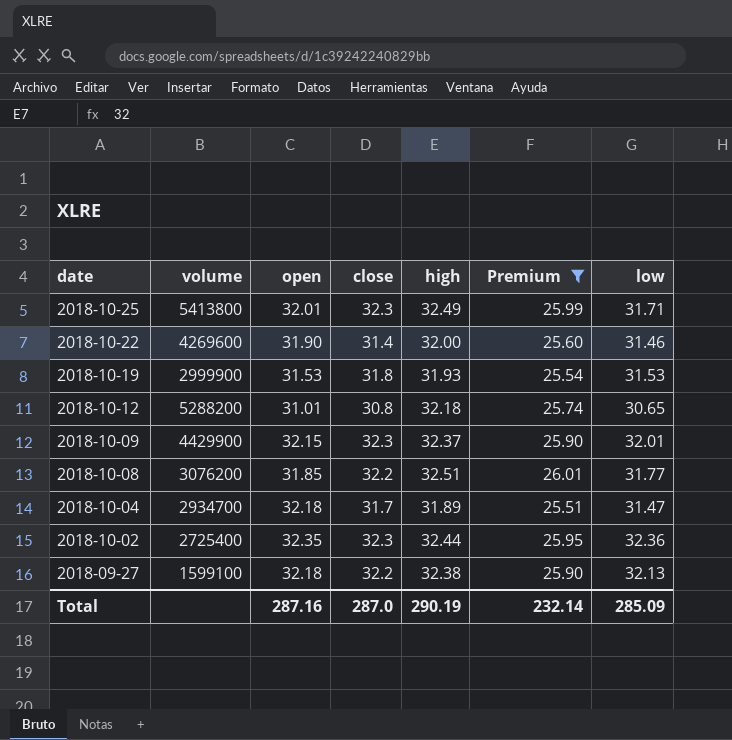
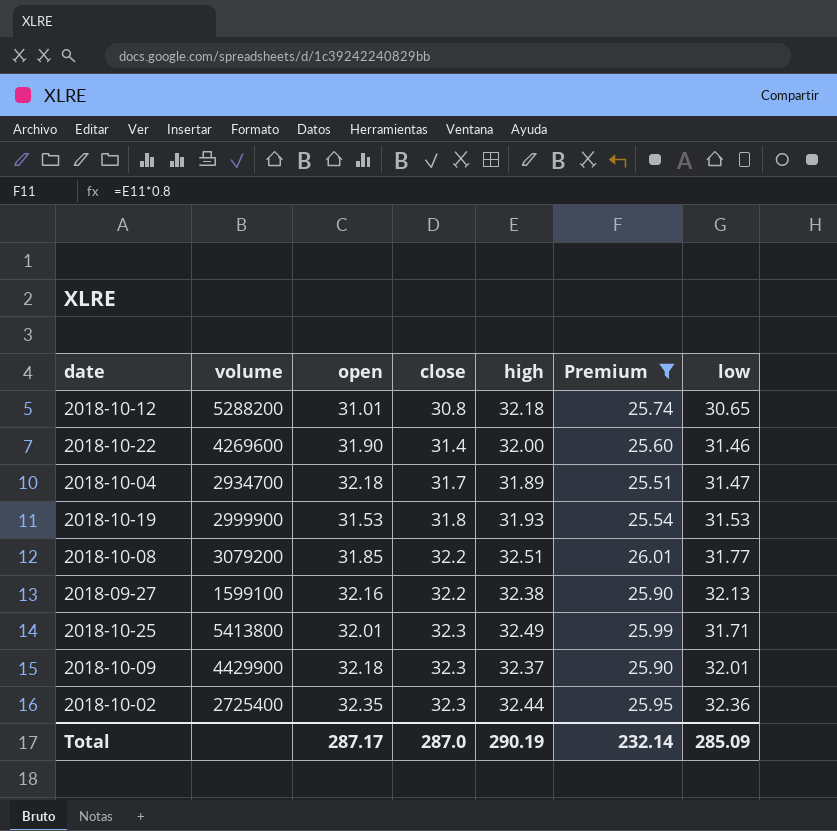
row order: date descending -> close ascending
2018-10-08 | volume: 3076200 -> 3079200
2018-09-27 | open: 32.18 -> 32.16
2018-10-09 | open: 32.15 -> 32.18
Total | open: 287.16 -> 287.17

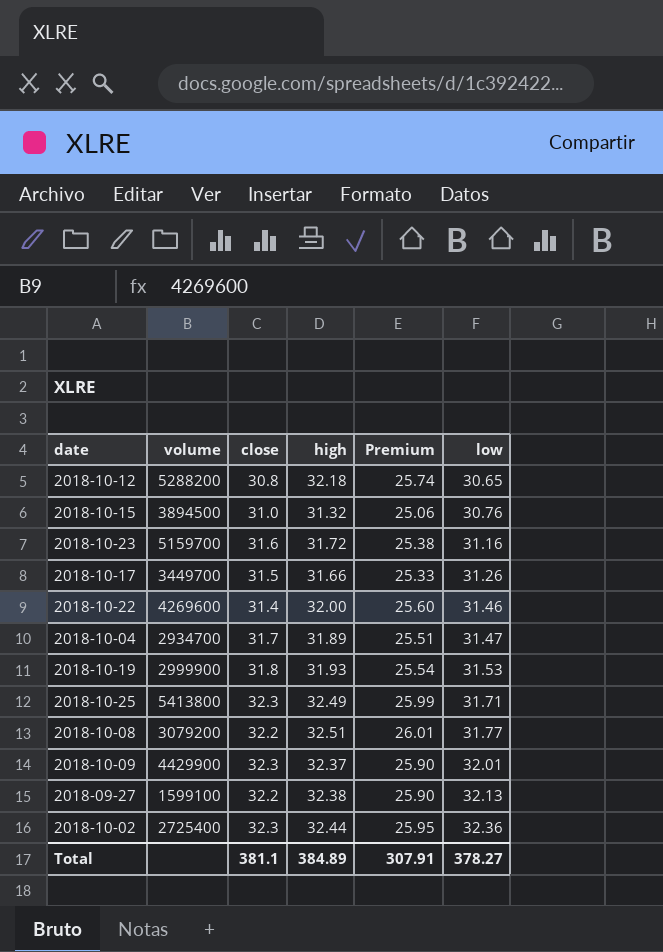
filter: Premium >= 25.51 -> none
row order: close ascending -> low ascending
column open | position: 3 -> none
Total | close: 287.0 -> 381.1
Total | high: 290.19 -> 384.89
Total | Premium: 232.14 -> 307.91
Total | low: 285.09 -> 378.27

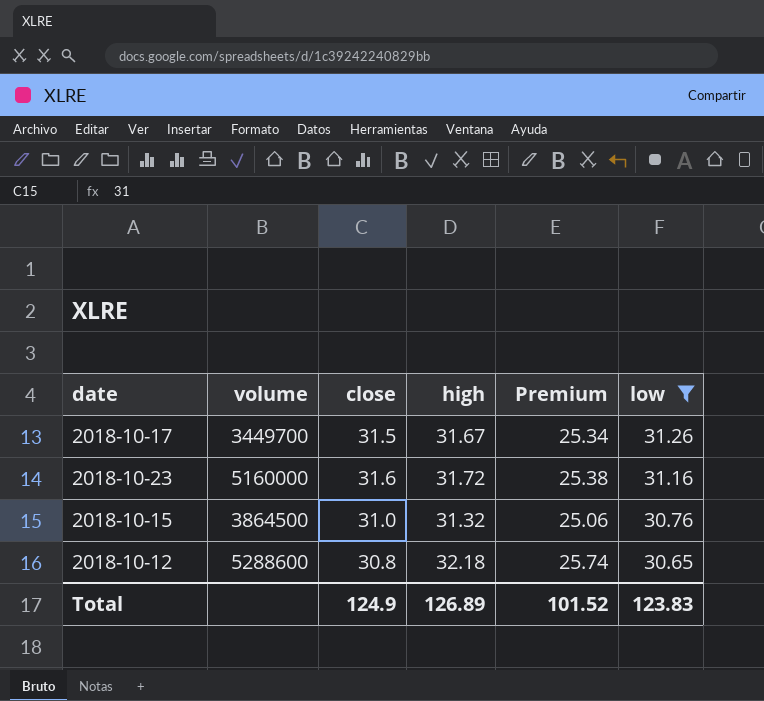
filter: none -> low <= 31.26
row order: low ascending -> low descending
2018-10-17 | high: 31.66 -> 31.67
2018-10-17 | Premium: 25.33 -> 25.34
2018-10-23 | volume: 5159700 -> 5160000
2018-10-15 | volume: 3894500 -> 3864500
2018-10-12 | volume: 5288200 -> 5288600
Total | close: 381.1 -> 124.9
Total | high: 384.89 -> 126.89
Total | Premium: 307.91 -> 101.52
Total | low: 378.27 -> 123.83

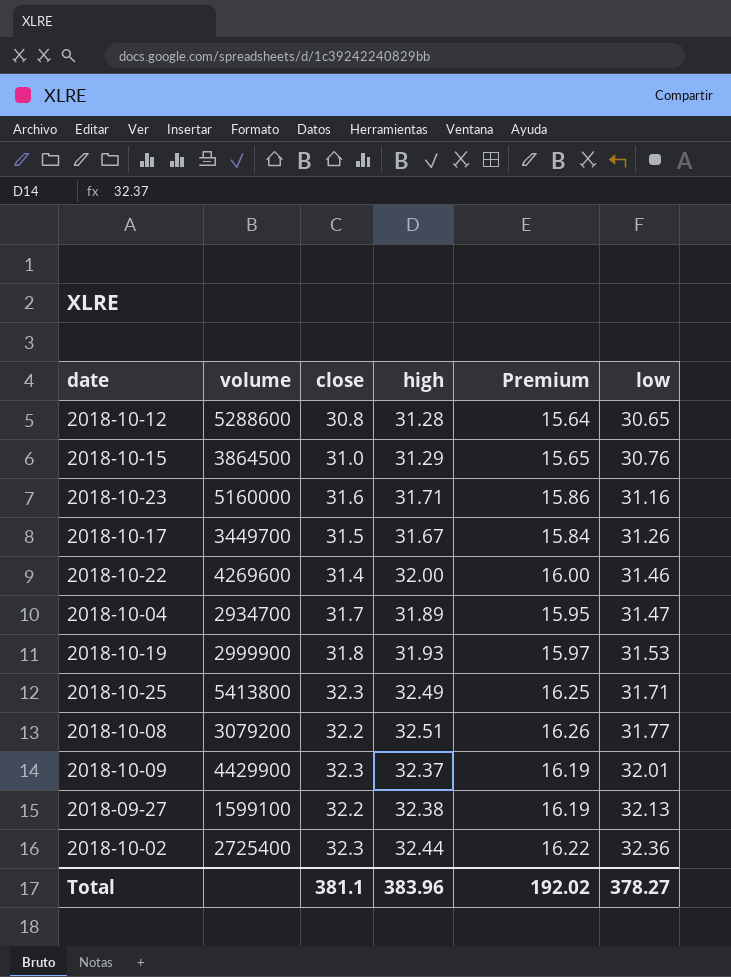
filter: low <= 31.26 -> none
row order: low descending -> low ascending
column Premium | formula: [high] * 0.8 -> [high] * 0.5
2018-10-12 | high: 32.18 -> 31.28
2018-10-15 | high: 31.32 -> 31.29
2018-10-23 | high: 31.72 -> 31.71
Total | close: 124.9 -> 381.1
Total | high: 126.89 -> 383.96
Total | Premium: 101.52 -> 192.02
Total | low: 123.83 -> 378.27

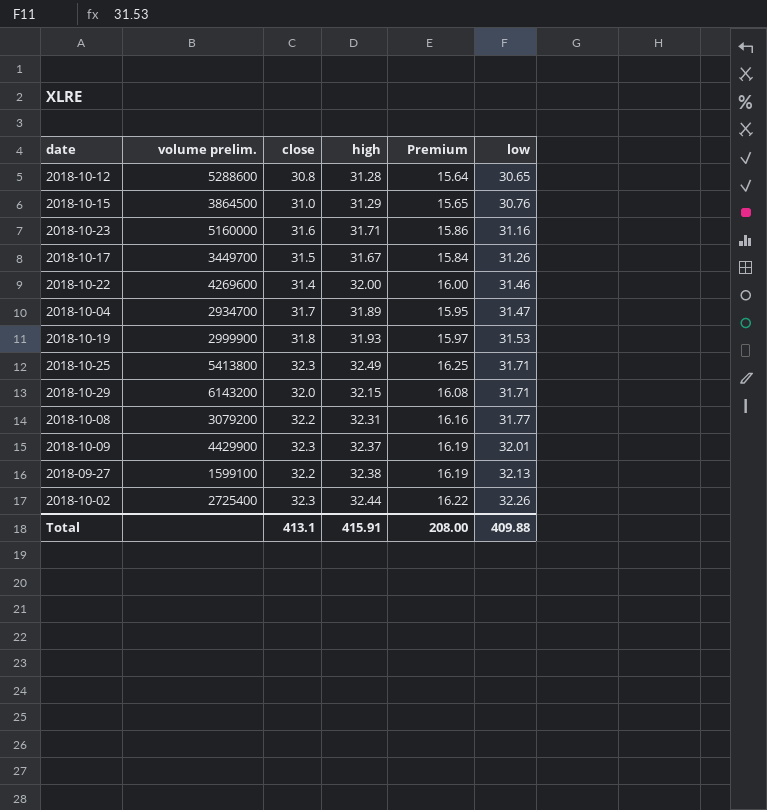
column name: volume -> volume prelim.
row 2018-10-29: none -> 6143200 | 32.0 | 32.15 | 16.08 | 31.71
2018-10-08 | high: 32.51 -> 32.31
2018-10-08 | Premium: 16.26 -> 16.16
2018-10-02 | low: 32.36 -> 32.26
Total | close: 381.1 -> 413.1
Total | high: 383.96 -> 415.91
Total | Premium: 192.02 -> 208.00
Total | low: 378.27 -> 409.88

